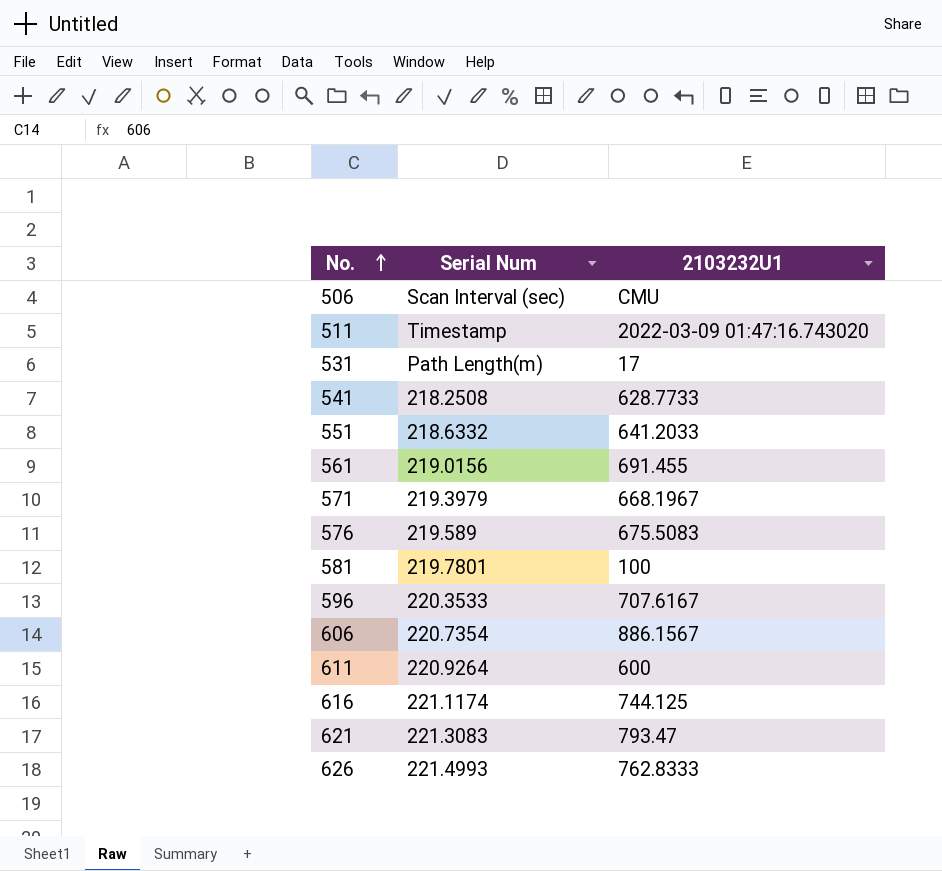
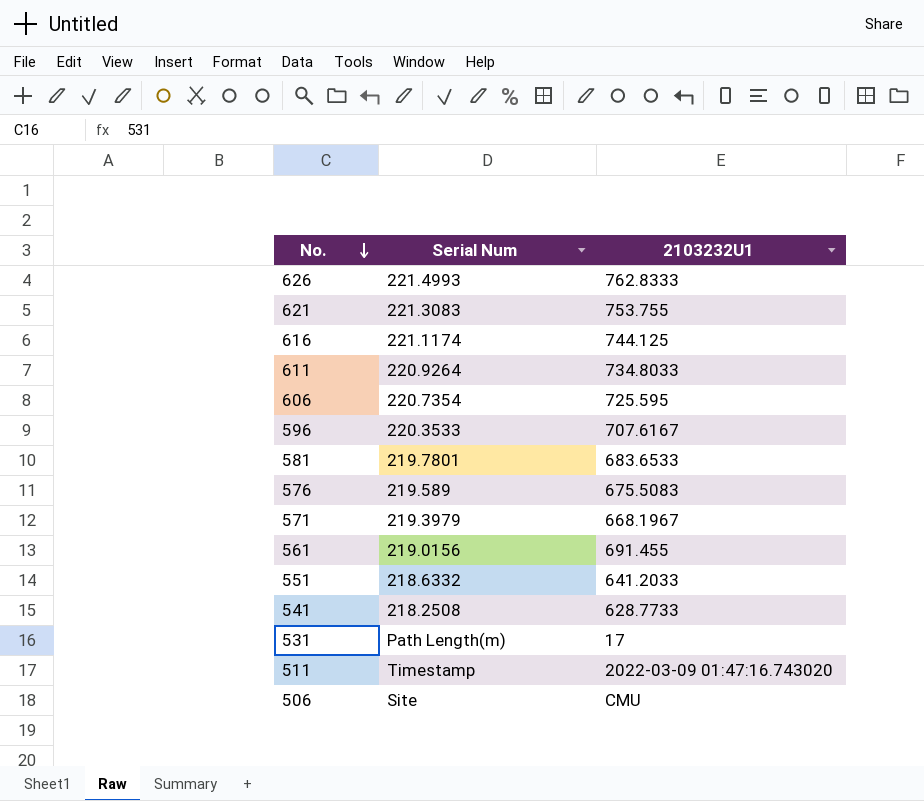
row order: No. ascending -> No. descending
621 | 2103232U1: 793.47 -> 753.755
611 | 2103232U1: 600 -> 734.8033
606 | 2103232U1: 886.1567 -> 725.595
581 | 2103232U1: 100 -> 683.6533
506 | Serial Num: Scan Interval (sec) -> Site

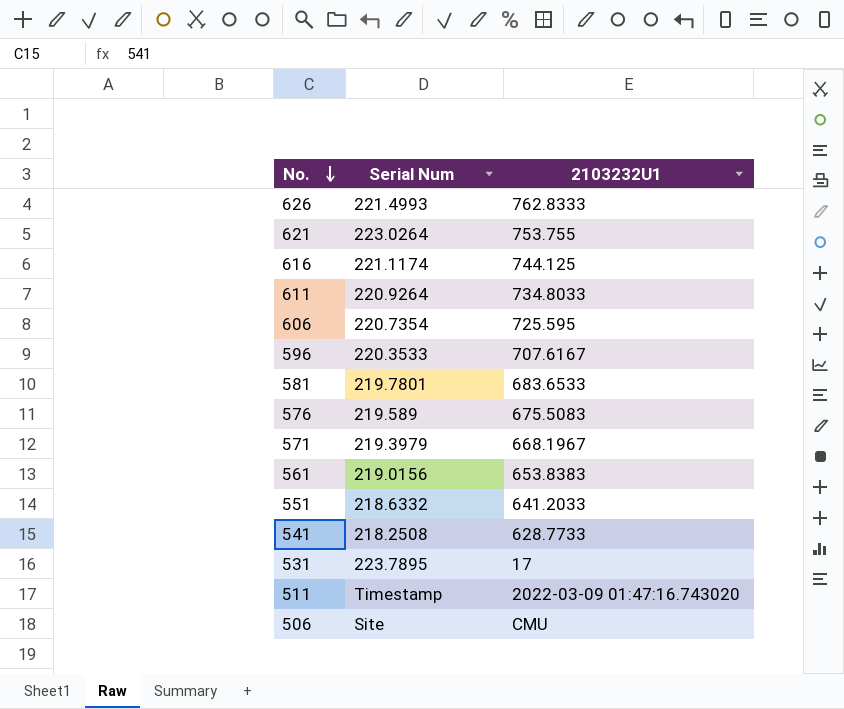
621 | Serial Num: 221.3083 -> 223.0264
561 | 2103232U1: 691.455 -> 653.8383
531 | Serial Num: Path Length(m) -> 223.7895

